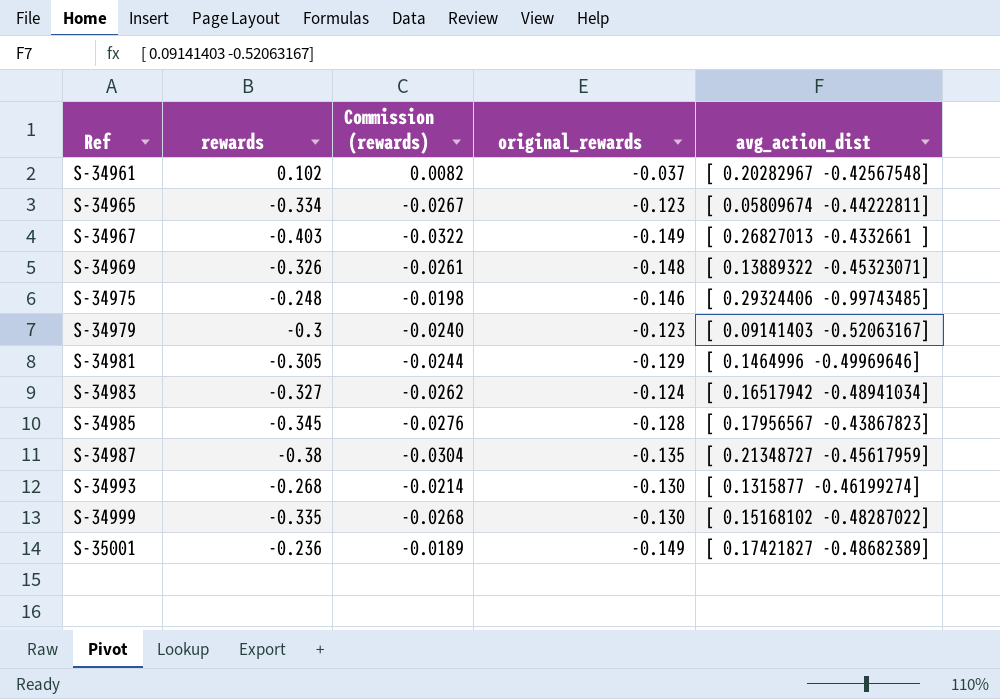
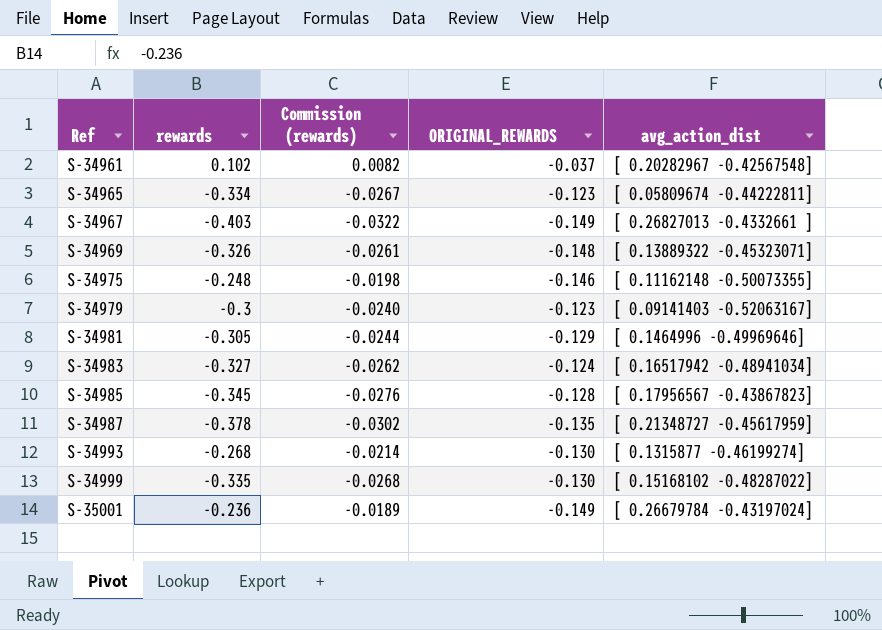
column name: original_rewards -> ORIGINAL_REWARDS
S-34975 | avg_action_dist: [ 0.29324406 -0.99743485] -> [ 0.11162148 -0.50073355]
S-34987 | rewards: -0.38 -> -0.378
S-34987 | Commission (rewards): -0.0304 -> -0.0302
S-35001 | avg_action_dist: [ 0.17421827 -0.48682389] -> [ 0.26679784 -0.43197024]

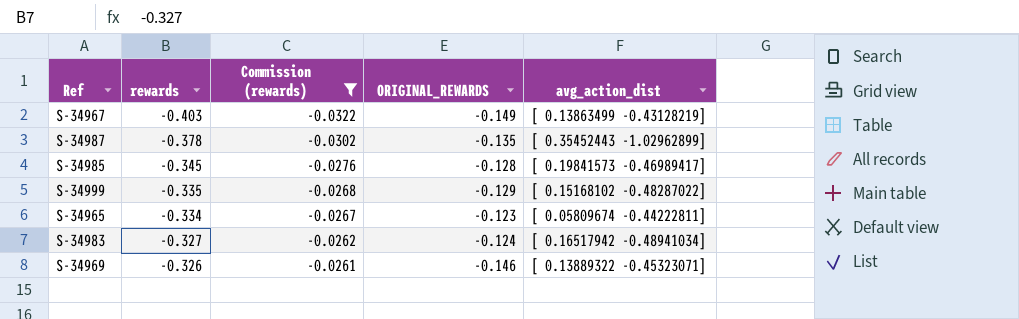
filter: none -> Commission (rewards) <= -0.0261
row order: Ref ascending -> rewards ascending
S-34967 | avg_action_dist: [ 0.26827013 -0.4332661 ] -> [ 0.13863499 -0.43128219]
S-34987 | avg_action_dist: [ 0.21348727 -0.45617959] -> [ 0.35452443 -1.02962899]
S-34985 | avg_action_dist: [ 0.17956567 -0.43867823] -> [ 0.19841573 -0.46989417]
S-34999 | ORIGINAL_REWARDS: -0.130 -> -0.129
S-34969 | ORIGINAL_REWARDS: -0.148 -> -0.146

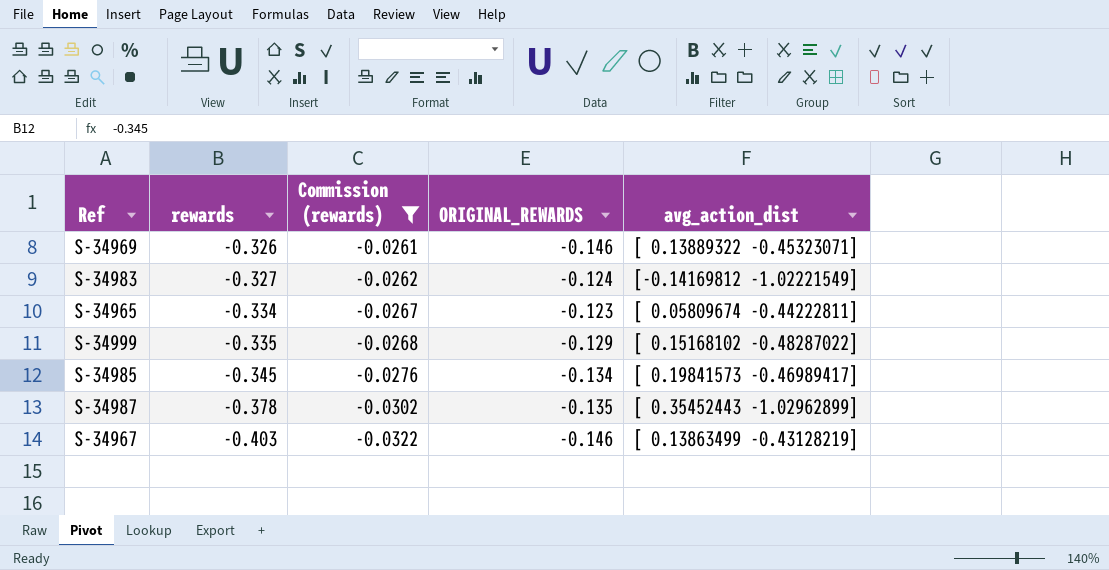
row order: rewards ascending -> rewards descending
S-34983 | avg_action_dist: [ 0.16517942 -0.48941034] -> [-0.14169812 -1.02221549]
S-34985 | ORIGINAL_REWARDS: -0.128 -> -0.134
S-34967 | ORIGINAL_REWARDS: -0.149 -> -0.146

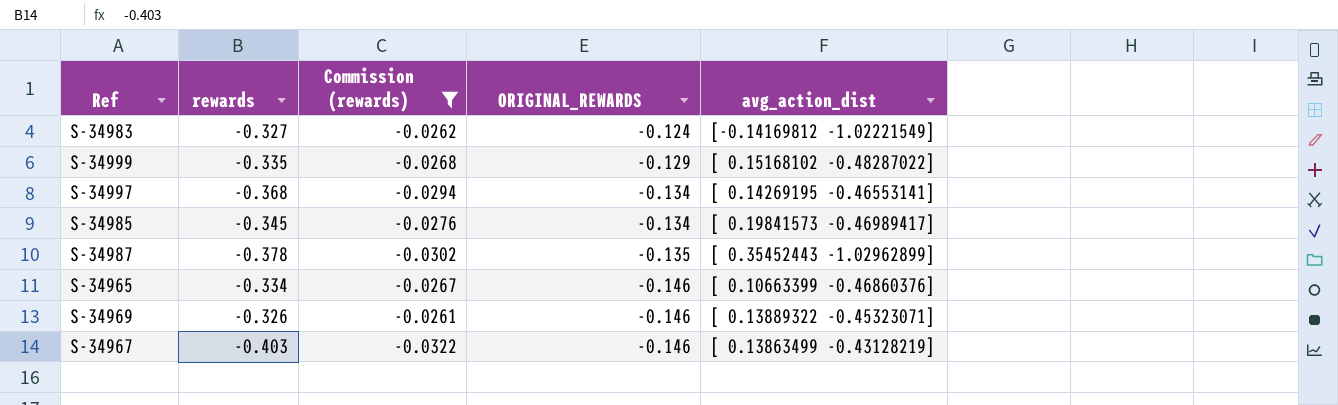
row order: rewards descending -> ORIGINAL_REWARDS descending
row S-34997: none -> -0.368 | -0.0294 | -0.134 | [ 0.14269195 -0.46553141]
S-34965 | ORIGINAL_REWARDS: -0.123 -> -0.146
S-34965 | avg_action_dist: [ 0.05809674 -0.44222811] -> [ 0.10663399 -0.46860376]

